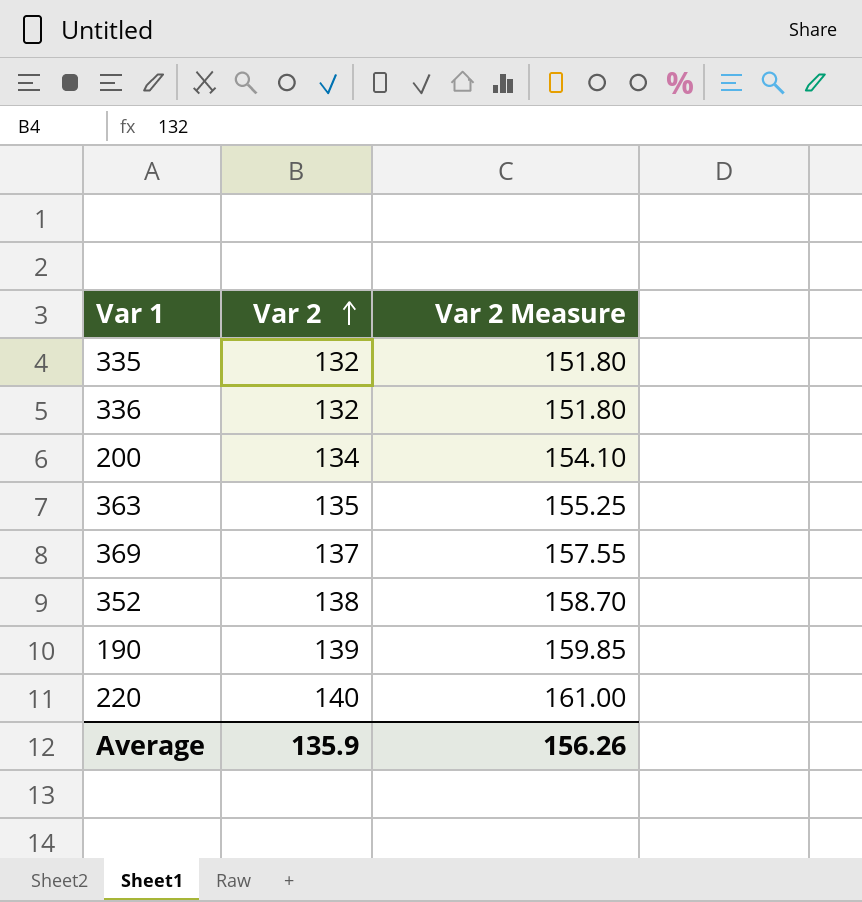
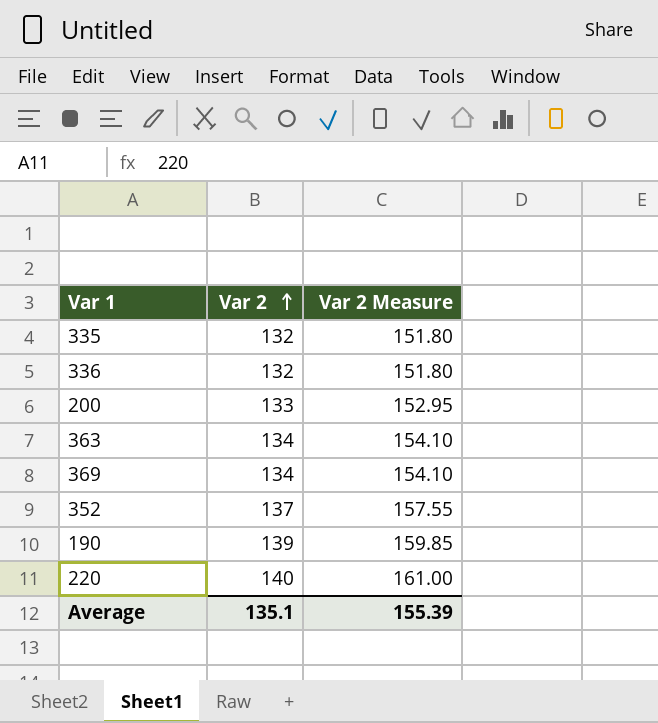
200 | Var 2: 134 -> 133
200 | Var 2 Measure: 154.10 -> 152.95
363 | Var 2: 135 -> 134
363 | Var 2 Measure: 155.25 -> 154.10
369 | Var 2: 137 -> 134
369 | Var 2 Measure: 157.55 -> 154.10
352 | Var 2: 138 -> 137
352 | Var 2 Measure: 158.70 -> 157.55
Average | Var 2: 135.9 -> 135.1
Average | Var 2 Measure: 156.26 -> 155.39

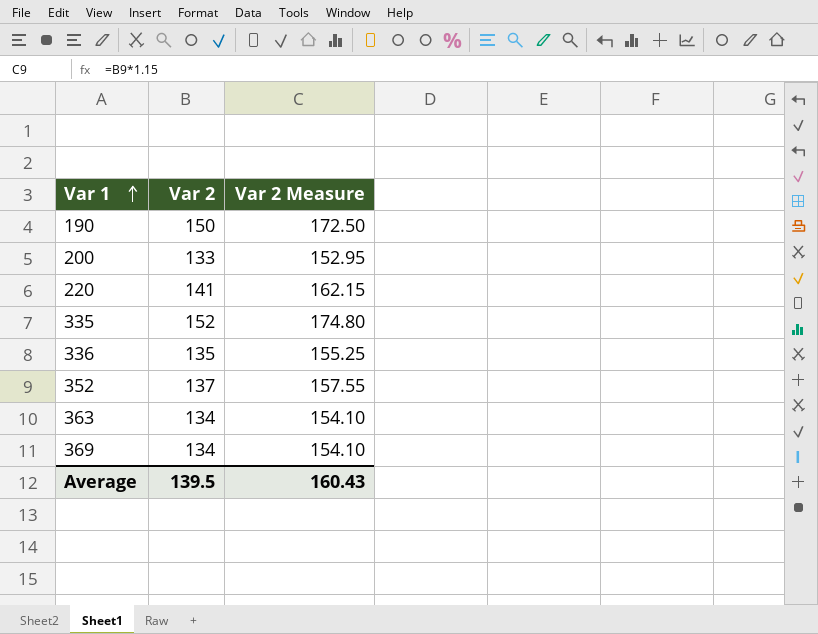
row order: Var 2 ascending -> Var 1 ascending
190 | Var 2: 139 -> 150
190 | Var 2 Measure: 159.85 -> 172.50
220 | Var 2: 140 -> 141
220 | Var 2 Measure: 161.00 -> 162.15
335 | Var 2: 132 -> 152
335 | Var 2 Measure: 151.80 -> 174.80
336 | Var 2: 132 -> 135
336 | Var 2 Measure: 151.80 -> 155.25
Average | Var 2: 135.1 -> 139.5
Average | Var 2 Measure: 155.39 -> 160.43

